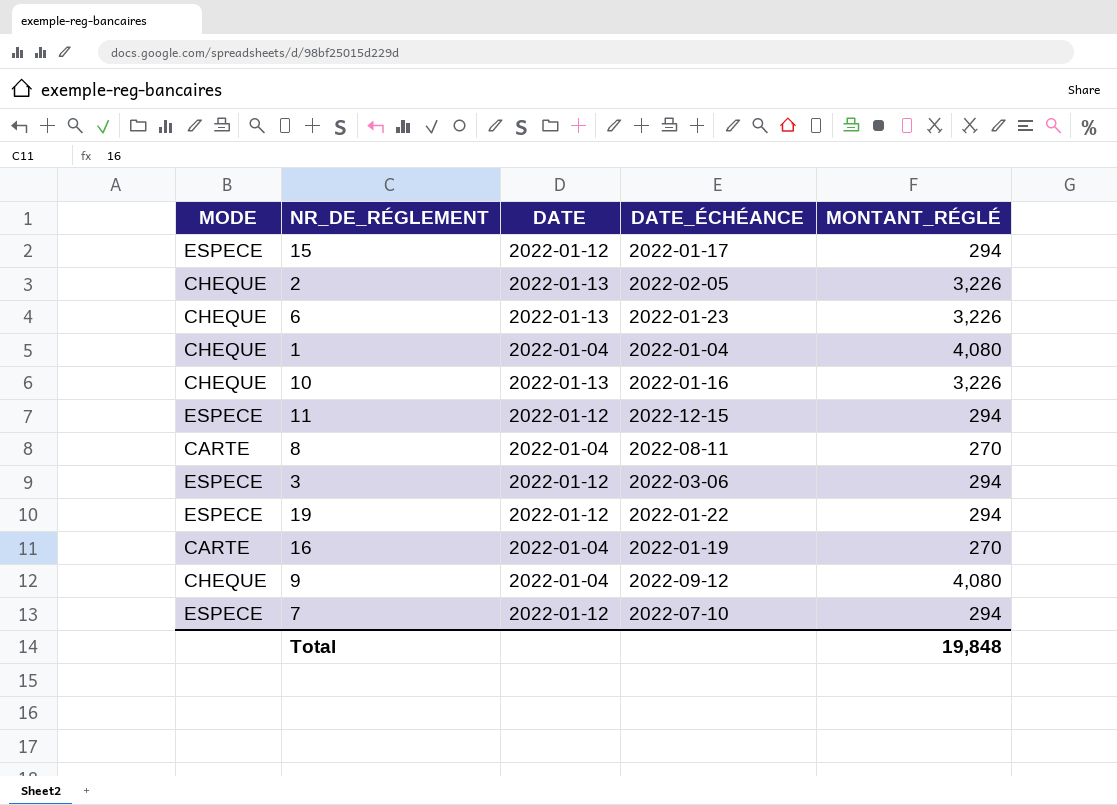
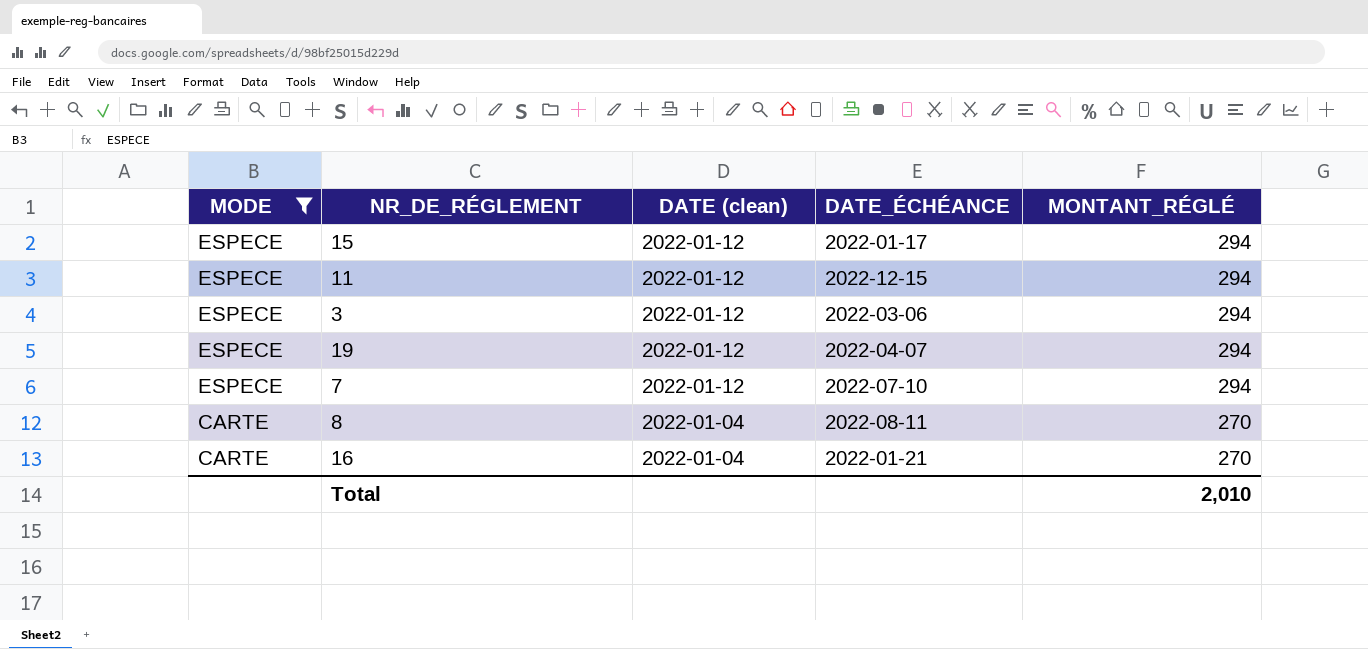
filter: none -> MODE != CHEQUE
row order: none -> MODE descending
column name: DATE -> DATE (clean)
19 | DATE_ÉCHÉANCE: 2022-01-22 -> 2022-04-07
16 | DATE_ÉCHÉANCE: 2022-01-19 -> 2022-01-21
Total | MONTANT_RÉGLÉ: 19,848 -> 2,010

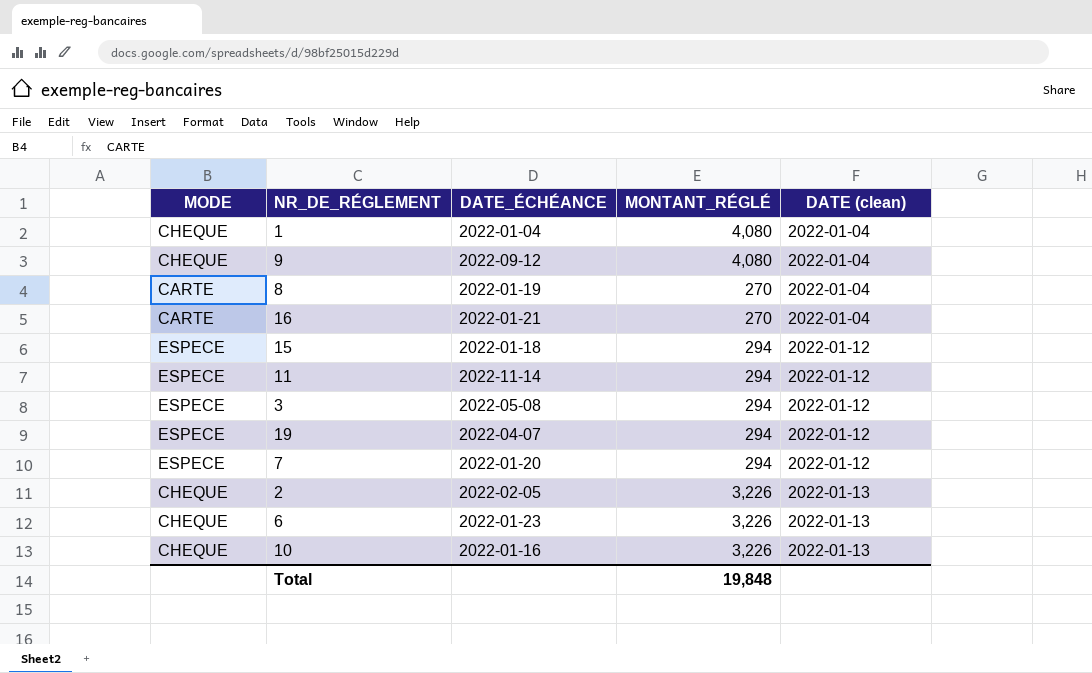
filter: MODE != CHEQUE -> none
row order: MODE descending -> DATE (clean) ascending
column DATE (clean) | position: 3 -> 5
8 | DATE_ÉCHÉANCE: 2022-08-11 -> 2022-01-19
15 | DATE_ÉCHÉANCE: 2022-01-17 -> 2022-01-18
11 | DATE_ÉCHÉANCE: 2022-12-15 -> 2022-11-14
3 | DATE_ÉCHÉANCE: 2022-03-06 -> 2022-05-08
7 | DATE_ÉCHÉANCE: 2022-07-10 -> 2022-01-20
Total | MONTANT_RÉGLÉ: 2,010 -> 19,848

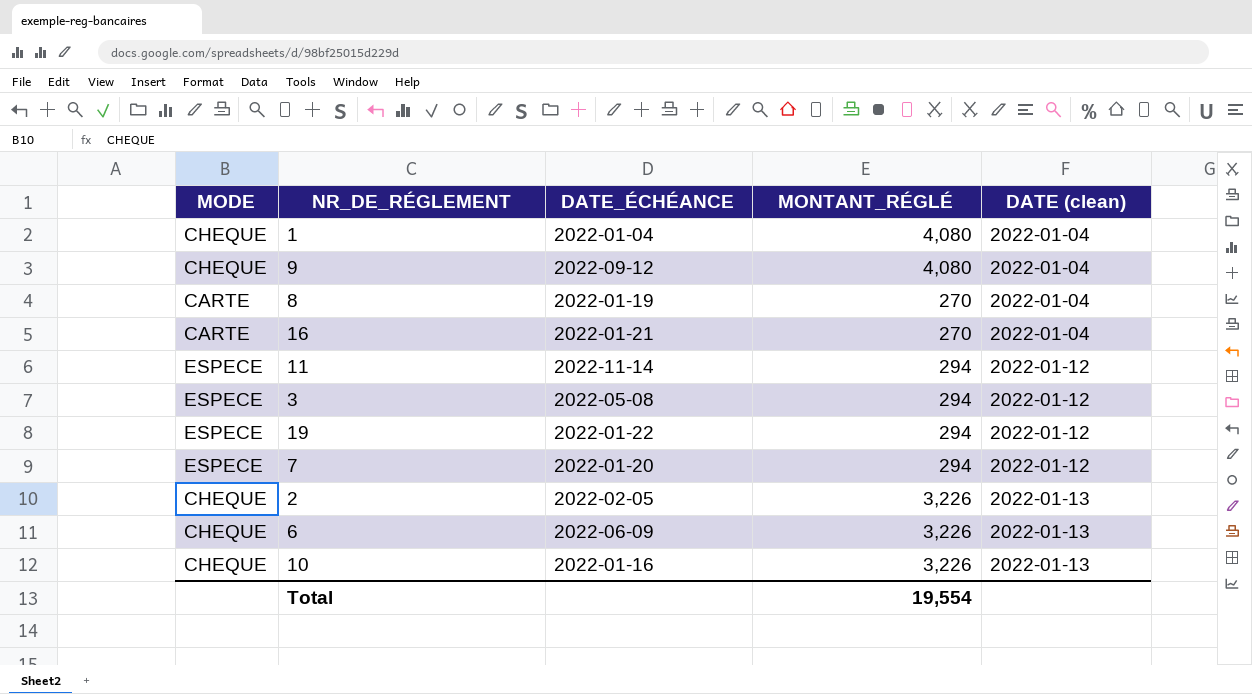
row 15: ESPECE | 2022-01-18 | 294 | 2022-01-12 -> none
19 | DATE_ÉCHÉANCE: 2022-04-07 -> 2022-01-22
6 | DATE_ÉCHÉANCE: 2022-01-23 -> 2022-06-09
Total | MONTANT_RÉGLÉ: 19,848 -> 19,554

